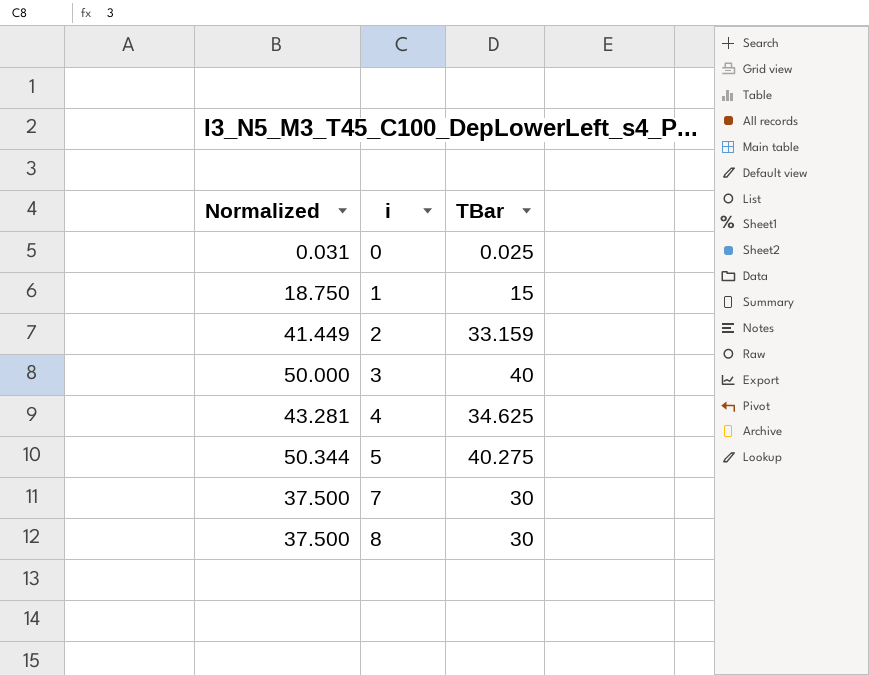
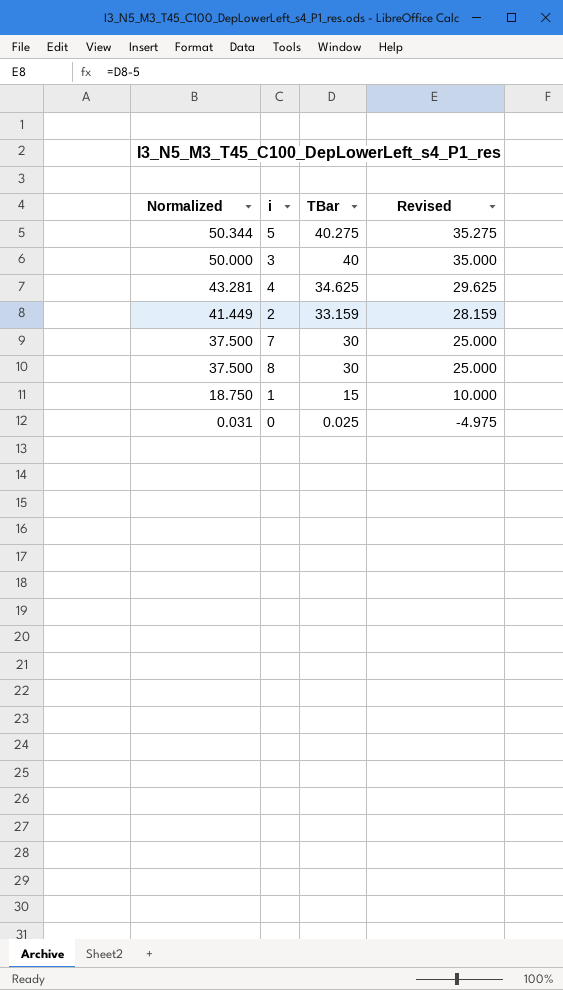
row order: i ascending -> Normalized descending
column Revised | formula: none -> [TBar] - 5

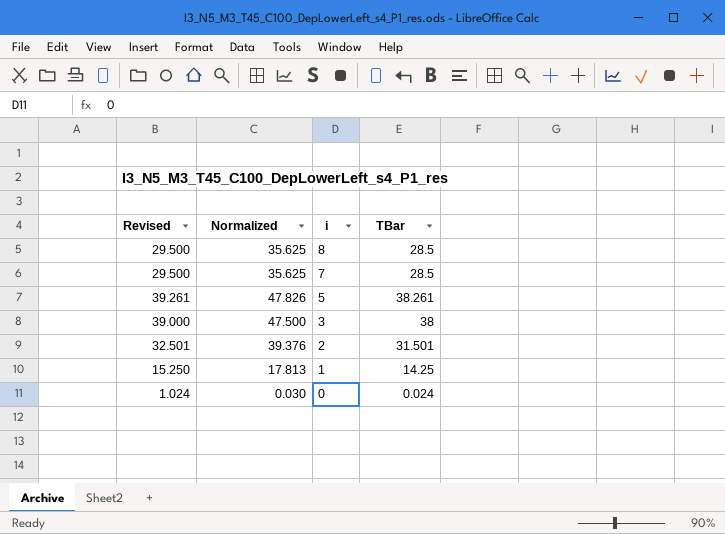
row order: Normalized descending -> i descending
column Revised | formula: [TBar] - 5 -> [TBar] + 1
column Revised | position: 4 -> 1
row 4: 43.281 | 34.625 | 29.625 -> none
8 | Normalized: 37.500 -> 35.625
8 | TBar: 30 -> 28.5
7 | Normalized: 37.500 -> 35.625
7 | TBar: 30 -> 28.5
5 | Normalized: 50.344 -> 47.826
5 | TBar: 40.275 -> 38.261
3 | Normalized: 50.000 -> 47.500
3 | TBar: 40 -> 38
2 | Normalized: 41.449 -> 39.376
2 | TBar: 33.159 -> 31.501
1 | Normalized: 18.750 -> 17.813
1 | TBar: 15 -> 14.25
0 | Normalized: 0.031 -> 0.030
0 | TBar: 0.025 -> 0.024

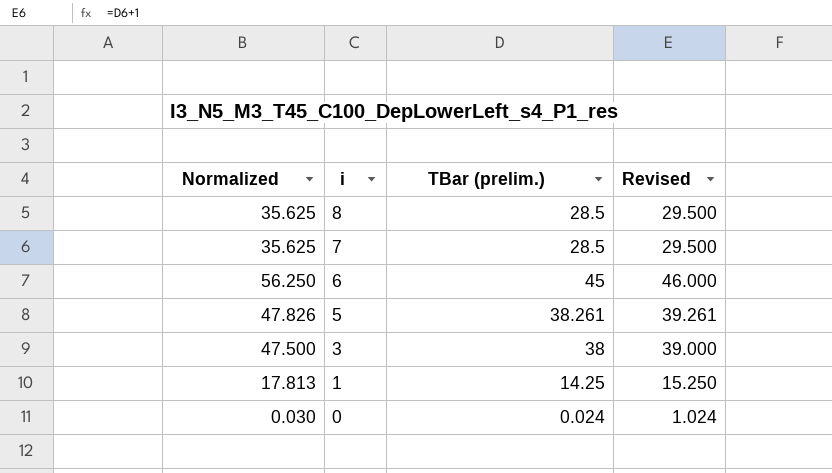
column name: TBar -> TBar (prelim.)
column Revised | position: 1 -> 4
row 2: 32.501 | 39.376 | 31.501 -> none
row 6: none -> 56.250 | 45 | 46.000

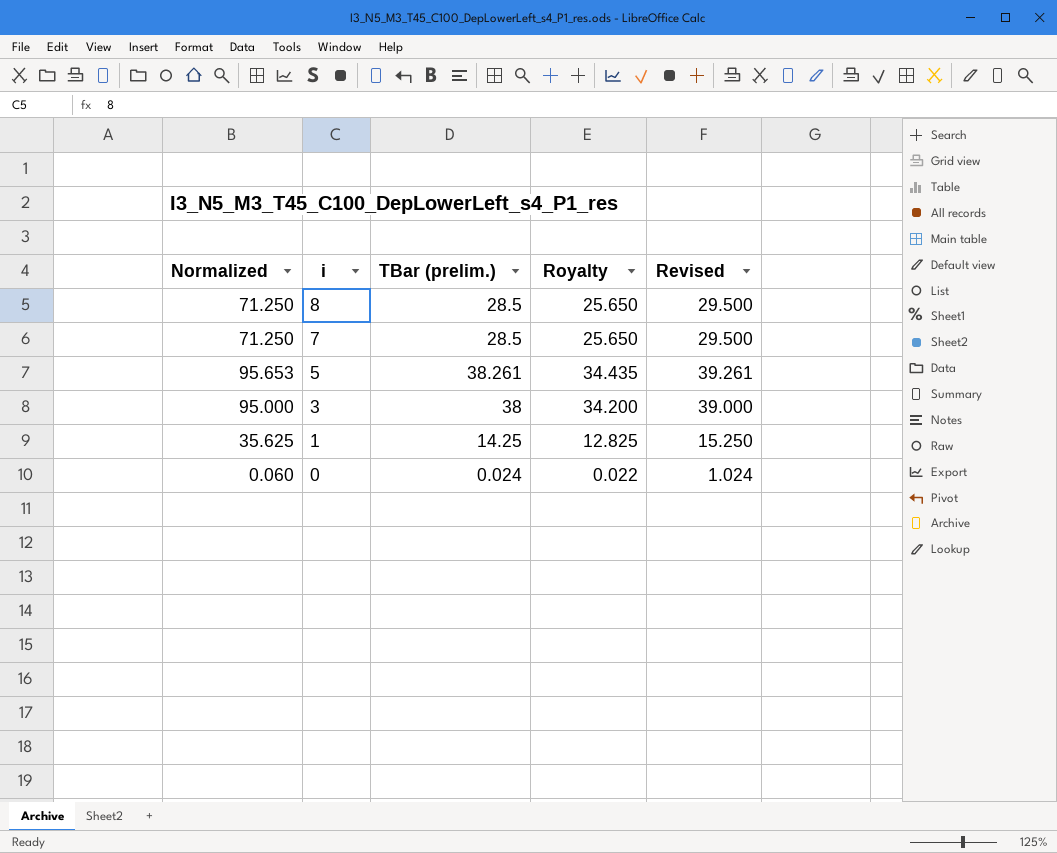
column Normalized | formula: [TBar (prelim.)] * 1.25 -> [TBar (prelim.)] * 2.5
column Royalty | formula: none -> [TBar (prelim.)] * 0.9
row 6: 56.250 | 45 | 46.000 -> none

